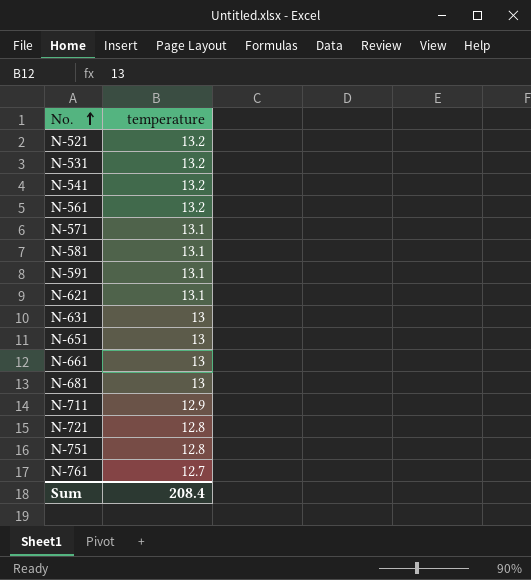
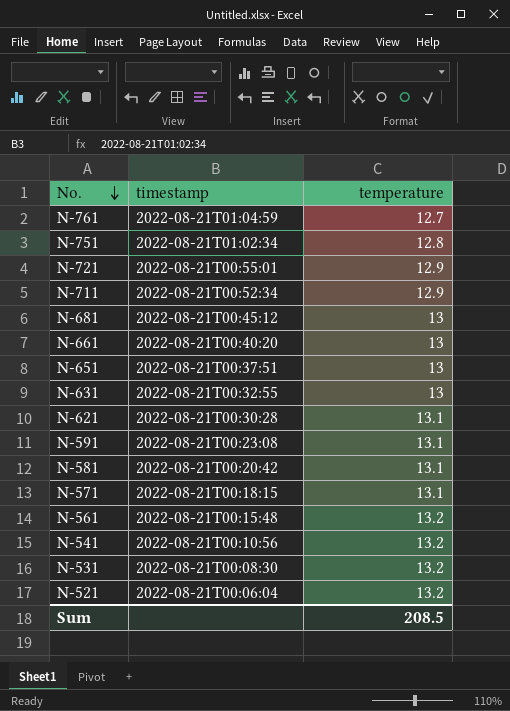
row order: No. ascending -> No. descending
column timestamp | position: none -> 2
N-721 | temperature: 12.8 -> 12.9
Sum | temperature: 208.4 -> 208.5

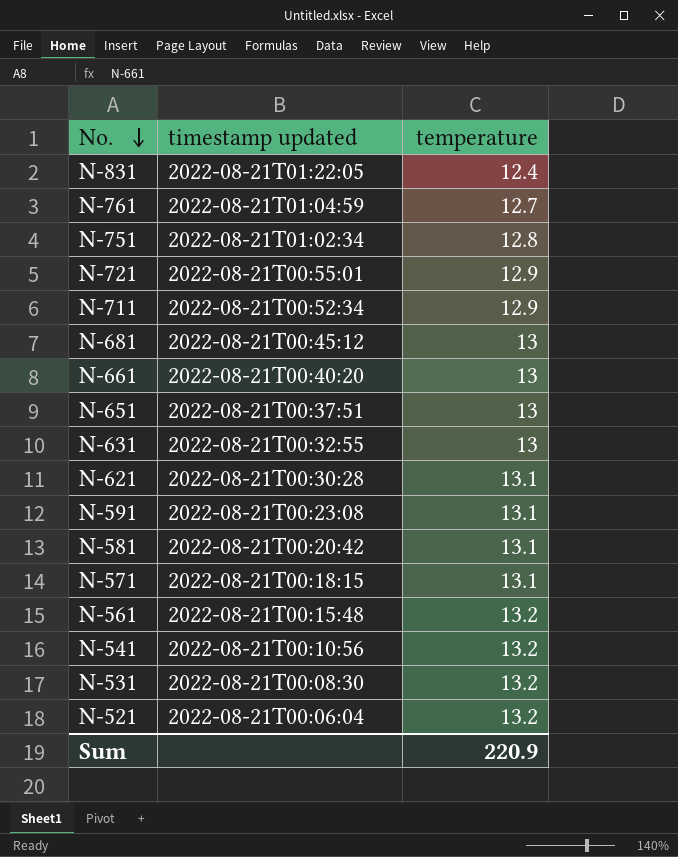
column name: timestamp -> timestamp updated
row N-831: none -> 2022-08-21T01:22:05 | 12.4
Sum | temperature: 208.5 -> 220.9

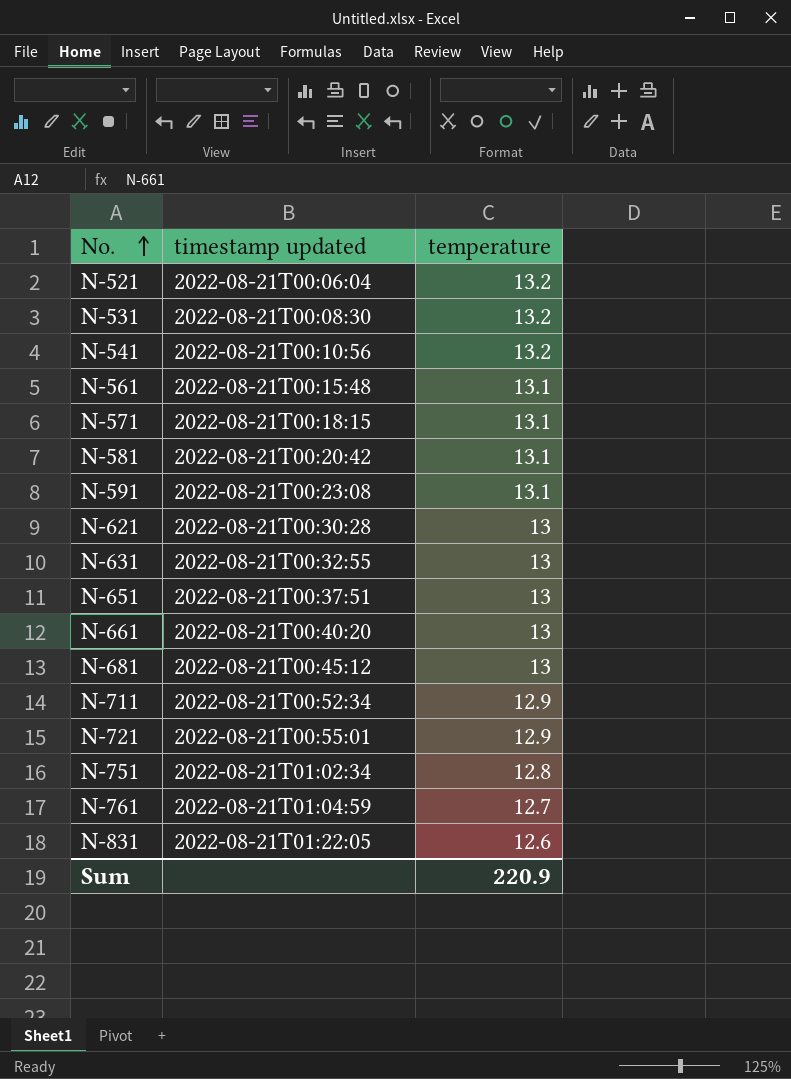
row order: No. descending -> No. ascending
N-561 | temperature: 13.2 -> 13.1
N-621 | temperature: 13.1 -> 13
N-831 | temperature: 12.4 -> 12.6

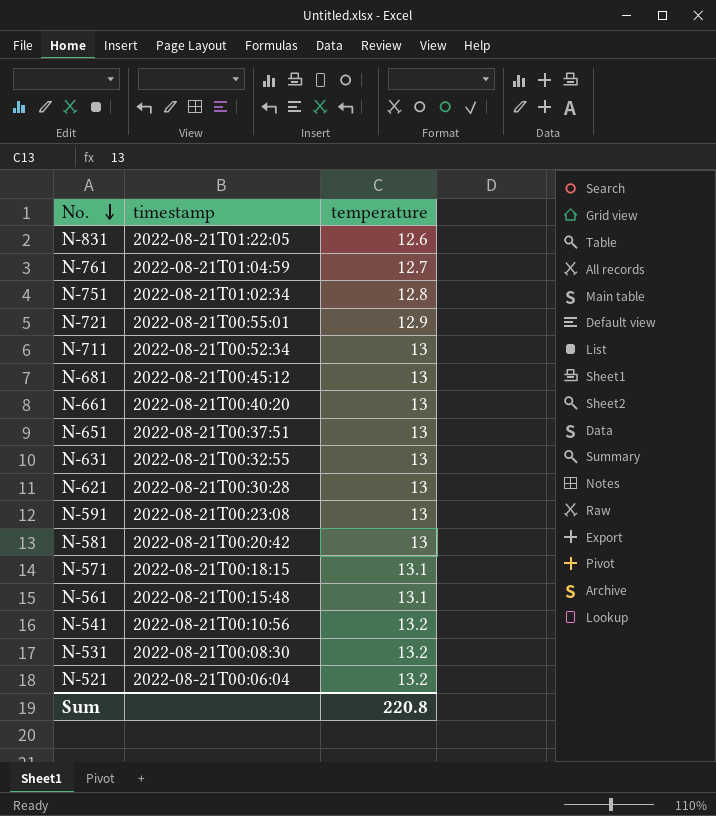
row order: No. ascending -> No. descending
column name: timestamp updated -> timestamp
N-711 | temperature: 12.9 -> 13
N-591 | temperature: 13.1 -> 13
N-581 | temperature: 13.1 -> 13
Sum | temperature: 220.9 -> 220.8

